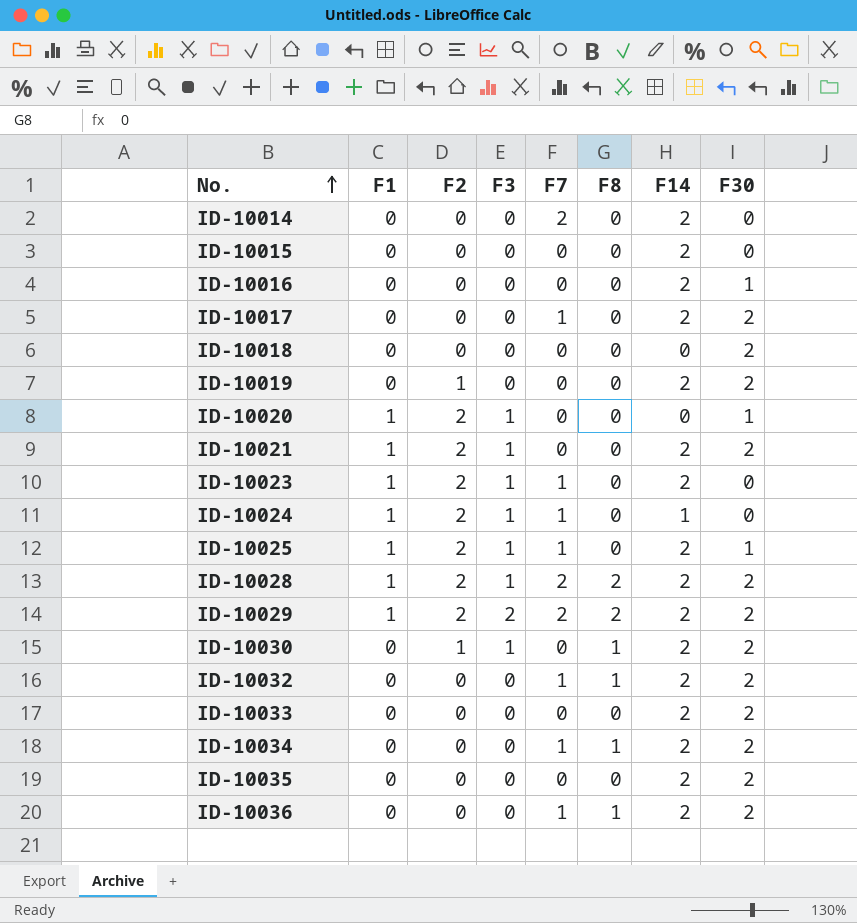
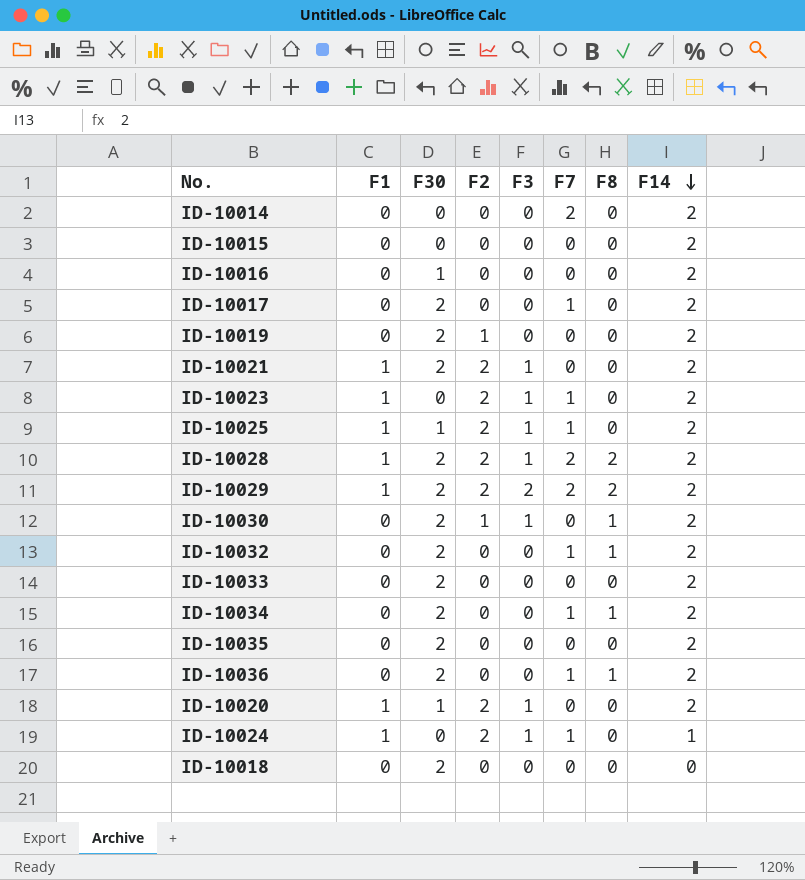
row order: No. ascending -> F14 descending
column F30 | position: 8 -> 3
ID-10020 | F14: 0 -> 2

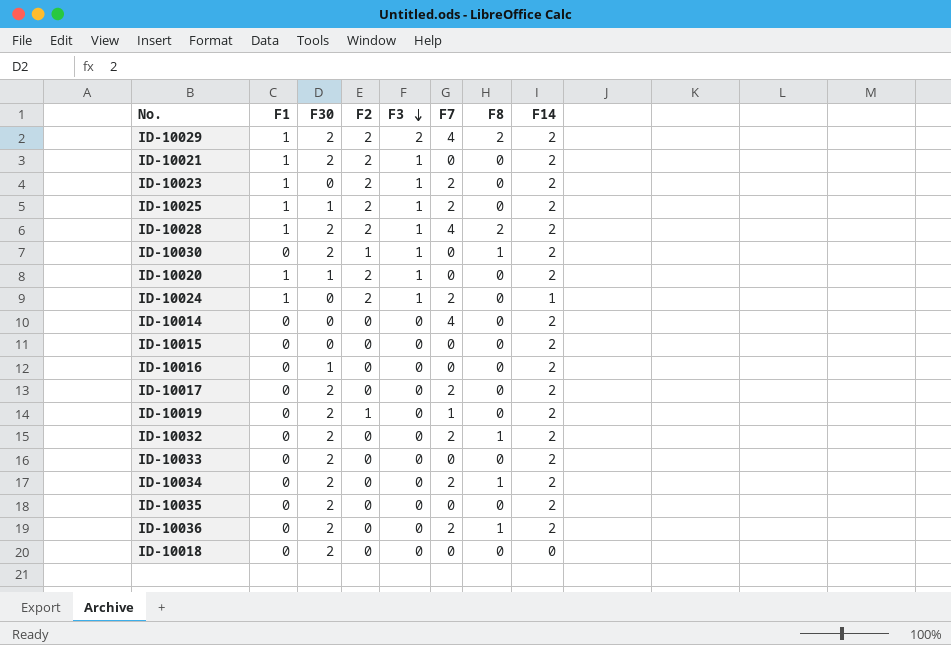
row order: F14 descending -> F3 descending
ID-10029 | F7: 2 -> 4
ID-10023 | F7: 1 -> 2
ID-10025 | F7: 1 -> 2
ID-10028 | F7: 2 -> 4
ID-10024 | F7: 1 -> 2
ID-10014 | F7: 2 -> 4
ID-10017 | F7: 1 -> 2
ID-10019 | F7: 0 -> 1
ID-10032 | F7: 1 -> 2
ID-10034 | F7: 1 -> 2
ID-10036 | F7: 1 -> 2

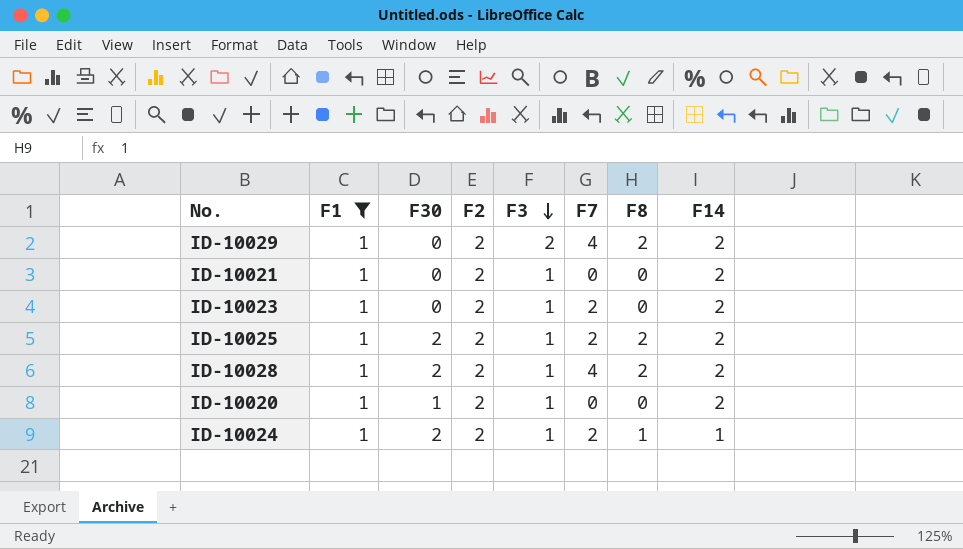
filter: none -> F1 = 1
ID-10029 | F30: 2 -> 0
ID-10021 | F30: 2 -> 0
ID-10025 | F30: 1 -> 2
ID-10025 | F8: 0 -> 2
ID-10024 | F30: 0 -> 2
ID-10024 | F8: 0 -> 1

